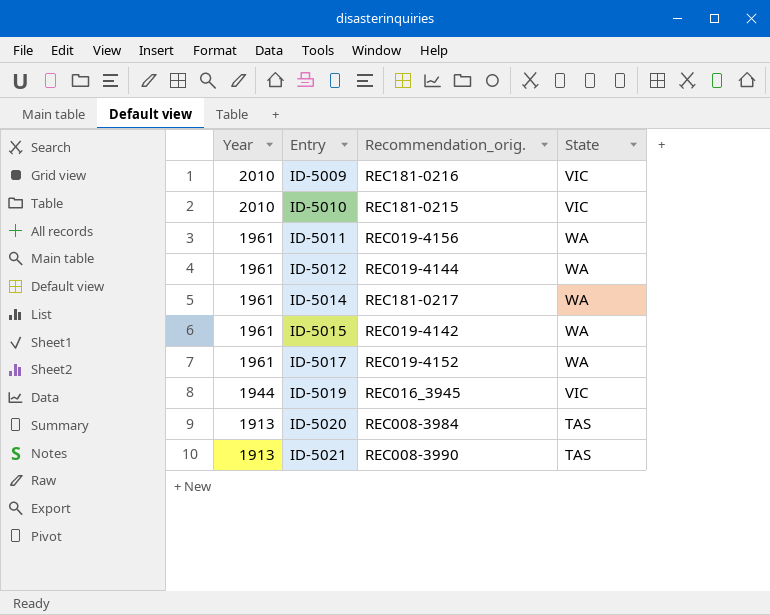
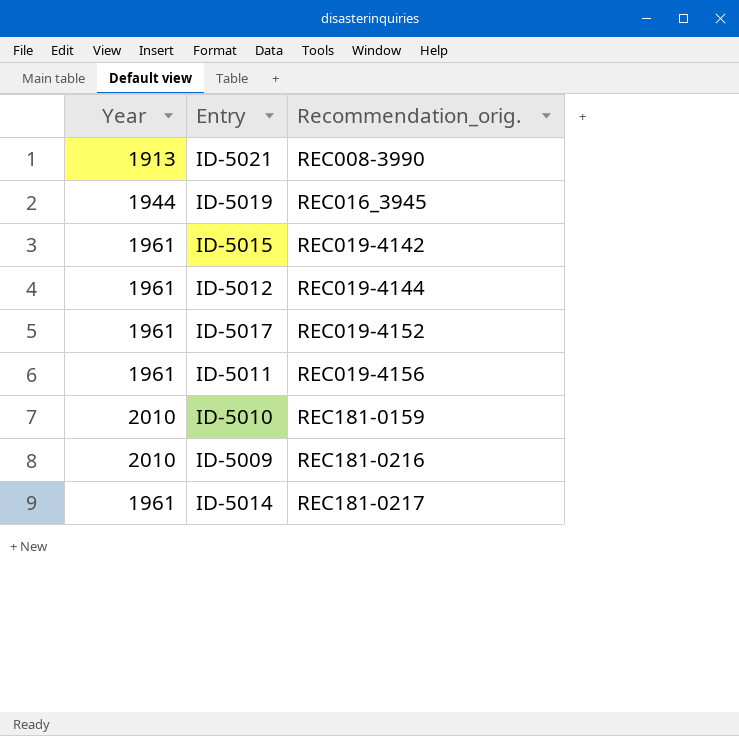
row order: Year descending -> Recommendation_orig. ascending
column State | position: 4 -> none
row ID-5020: 1913 | REC008-3984 | TAS -> none
ID-5010 | Recommendation_orig.: REC181-0215 -> REC181-0159

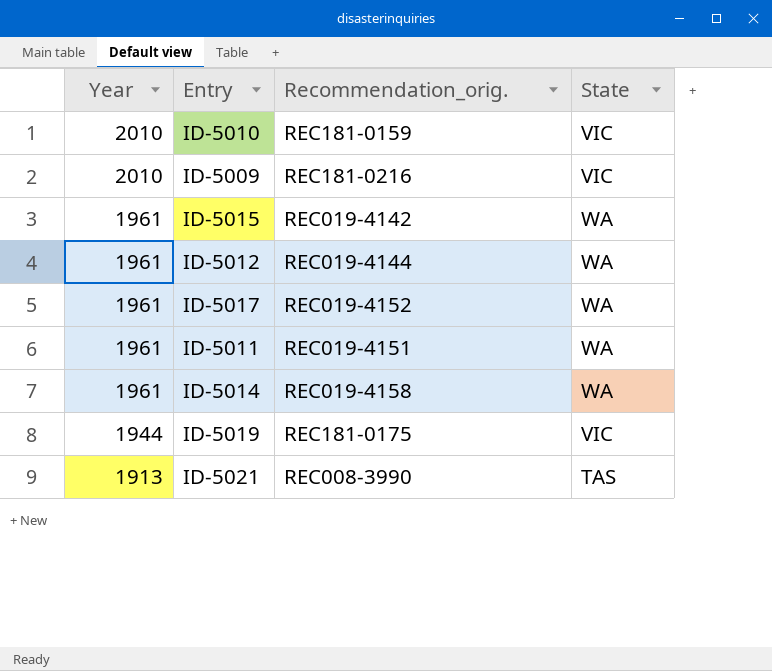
row order: Recommendation_orig. ascending -> Year descending
column State | position: none -> 4
ID-5011 | Recommendation_orig.: REC019-4156 -> REC019-4151
ID-5014 | Recommendation_orig.: REC181-0217 -> REC019-4158
ID-5019 | Recommendation_orig.: REC016_3945 -> REC181-0175

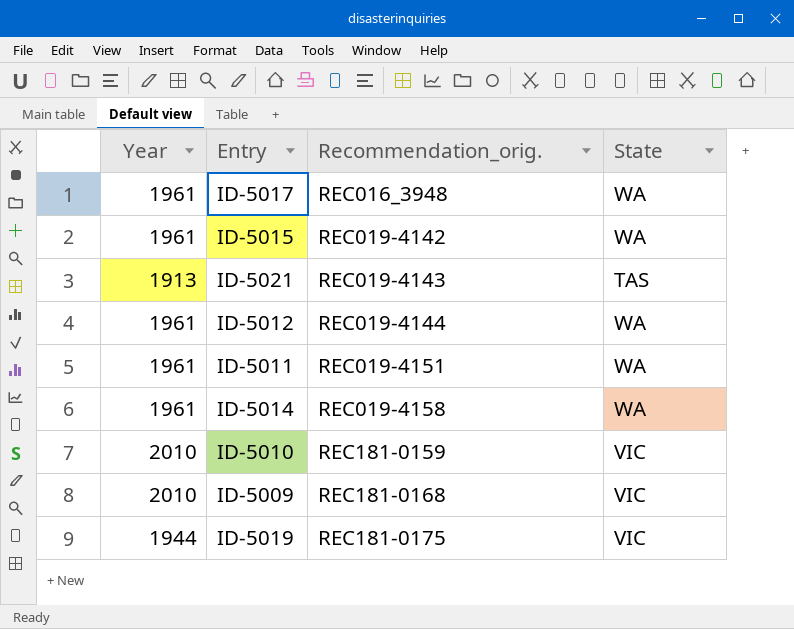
row order: Year descending -> Recommendation_orig. ascending
ID-5017 | Recommendation_orig.: REC019-4152 -> REC016_3948
ID-5021 | Recommendation_orig.: REC008-3990 -> REC019-4143
ID-5009 | Recommendation_orig.: REC181-0216 -> REC181-0168

